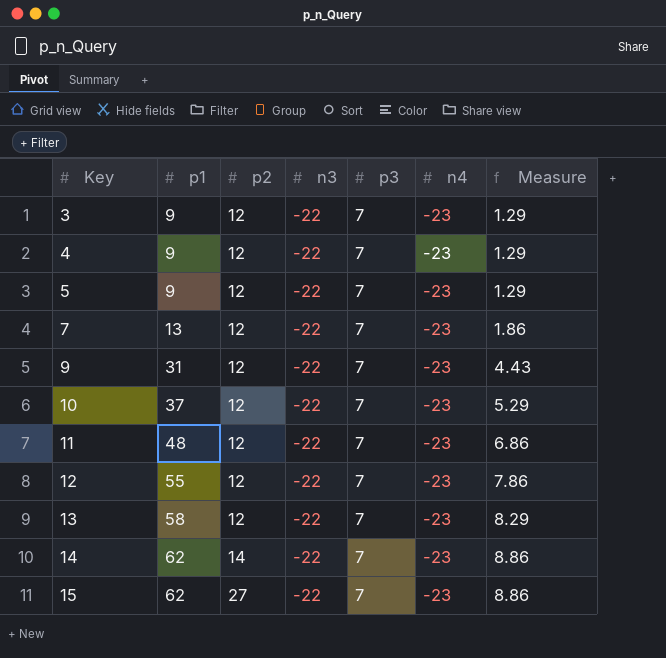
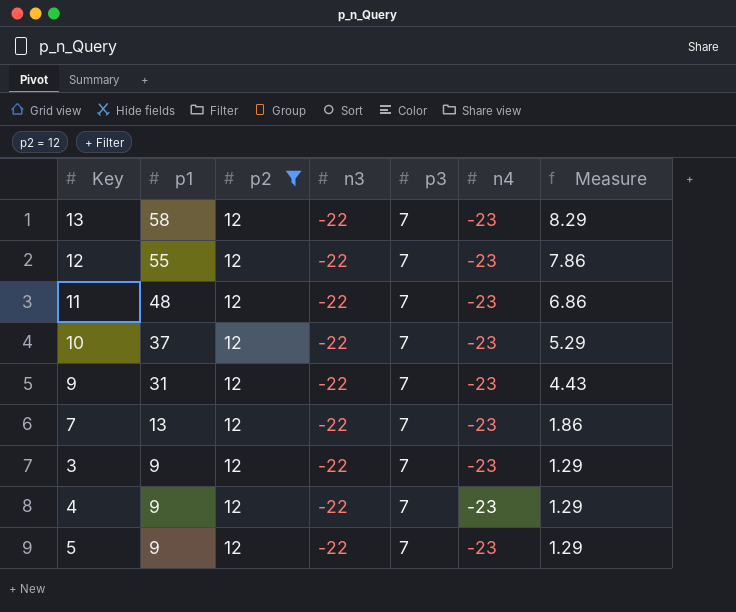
filter: none -> p2 = 12
row order: Key ascending -> p1 descending

